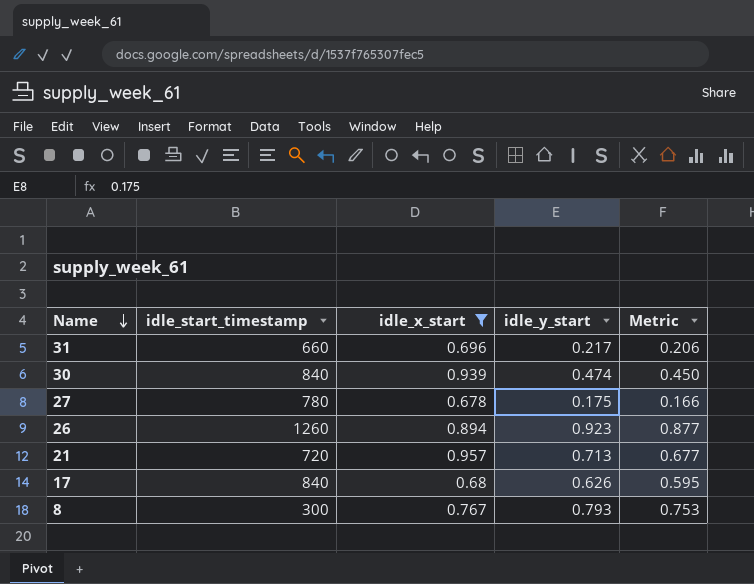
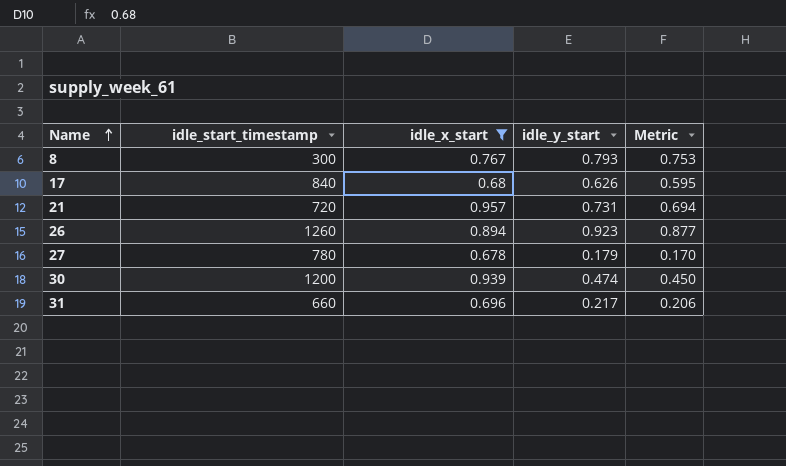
row order: Name descending -> Name ascending
21 | idle_y_start: 0.713 -> 0.731
21 | Metric: 0.677 -> 0.694
27 | idle_y_start: 0.175 -> 0.179
27 | Metric: 0.166 -> 0.170
30 | idle_start_timestamp: 840 -> 1200

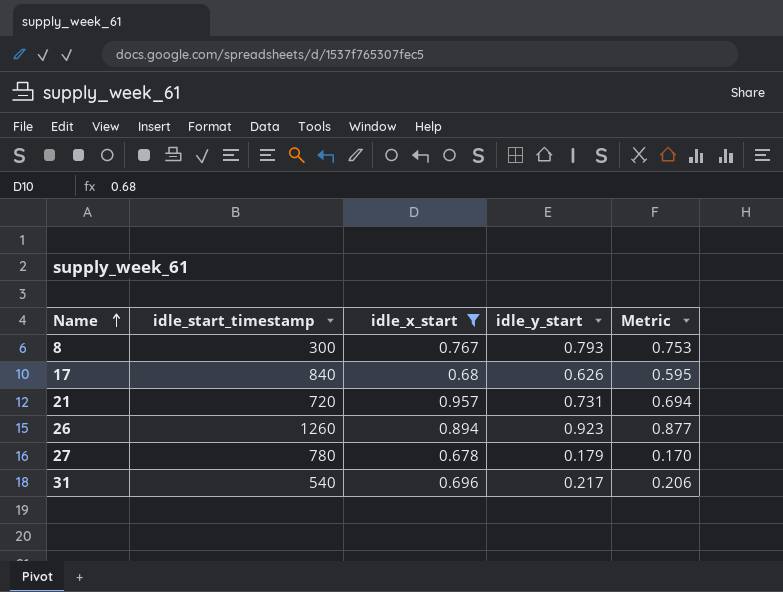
row 30: 1200 | 0.939 | 0.474 | 0.450 -> none
31 | idle_start_timestamp: 660 -> 540

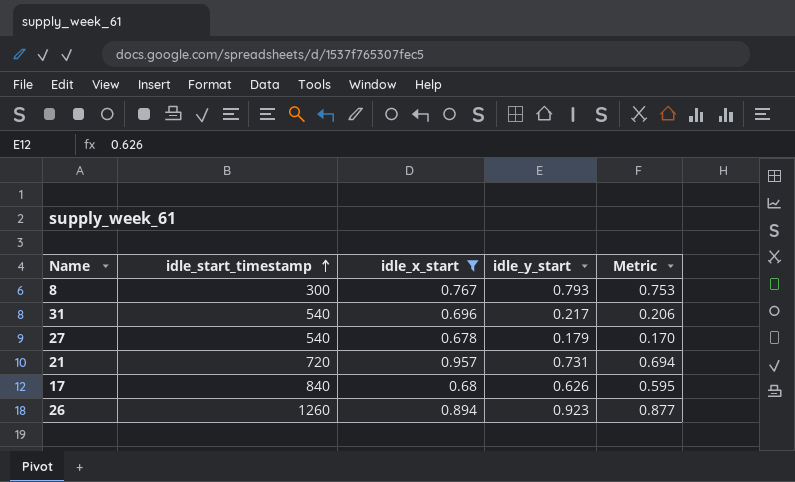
row order: Name ascending -> idle_start_timestamp ascending
27 | idle_start_timestamp: 780 -> 540

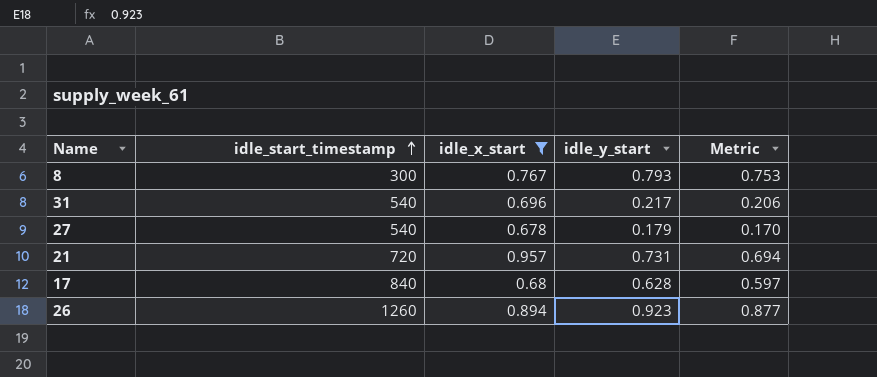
17 | idle_y_start: 0.626 -> 0.628
17 | Metric: 0.595 -> 0.597

